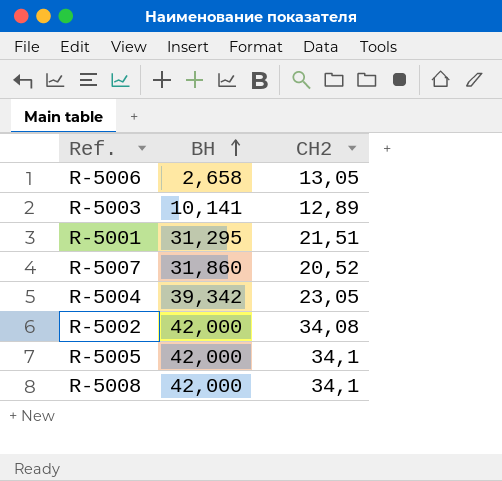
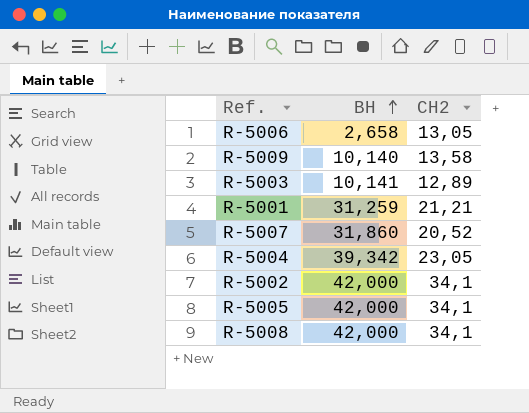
row R-5009: none -> 10,140 | 13,58
R-5001 | ВН: 31,295 -> 31,259
R-5001 | СН2: 21,51 -> 21,21
R-5002 | СН2: 34,08 -> 34,1

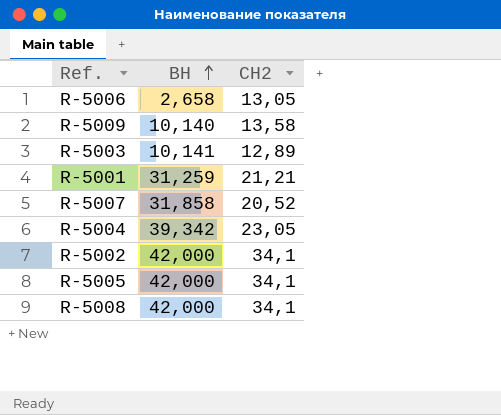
R-5007 | ВН: 31,860 -> 31,858

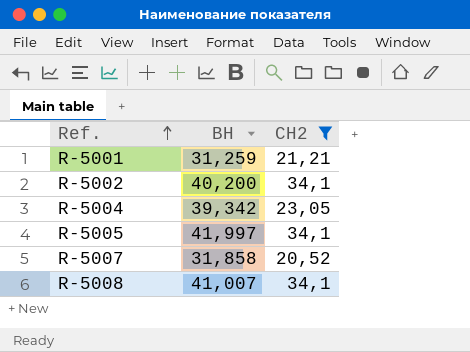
filter: none -> СН2 >= 20,52
row order: ВН ascending -> Ref. ascending
R-5002 | ВН: 42,000 -> 40,200
R-5005 | ВН: 42,000 -> 41,997
R-5008 | ВН: 42,000 -> 41,007

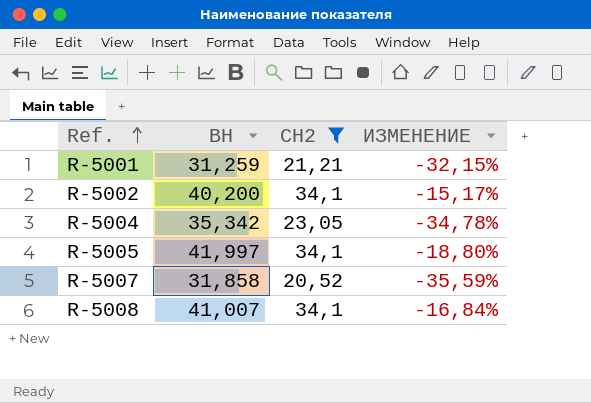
column ИЗМЕНЕНИЕ | formula: none -> ([СН2] - [ВН]) / [ВН]
R-5004 | ВН: 39,342 -> 35,342

